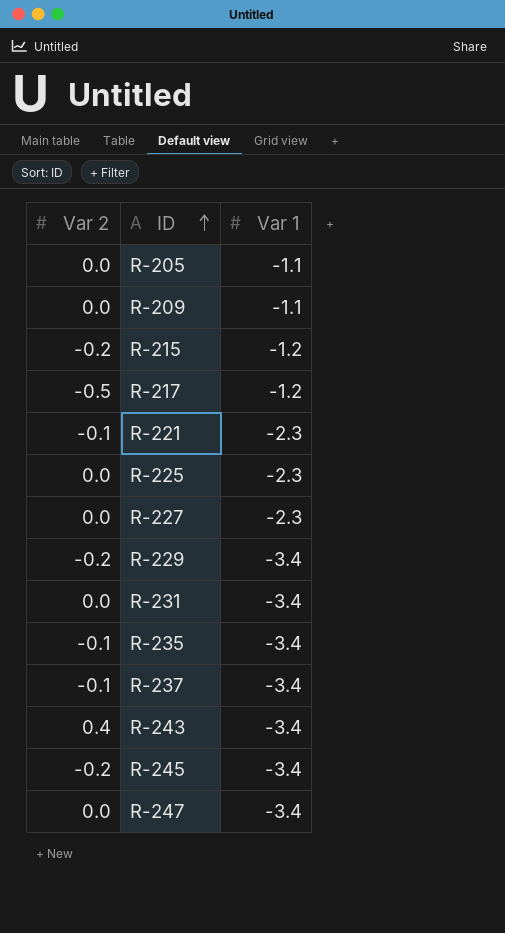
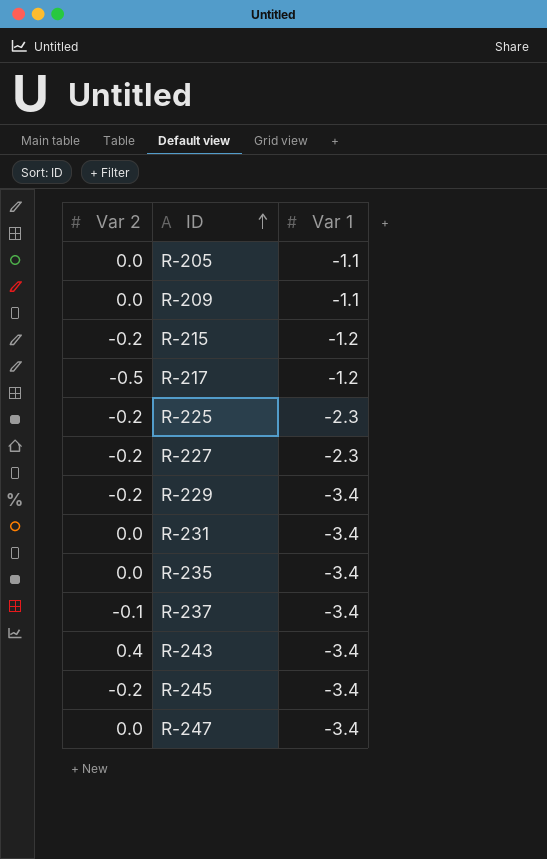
row R-221: -0.1 | -2.3 -> none
R-225 | Var 2: 0.0 -> -0.2
R-227 | Var 2: 0.0 -> -0.2
R-235 | Var 2: -0.1 -> 0.0

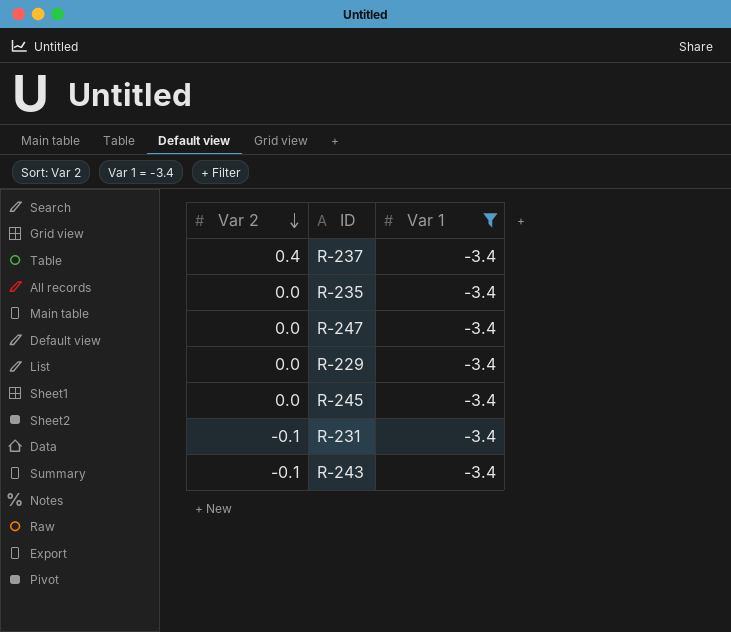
filter: none -> Var 1 = -3.4
row order: ID ascending -> Var 2 descending
R-237 | Var 2: -0.1 -> 0.4
R-229 | Var 2: -0.2 -> 0.0
R-245 | Var 2: -0.2 -> 0.0
R-231 | Var 2: 0.0 -> -0.1
R-243 | Var 2: 0.4 -> -0.1

